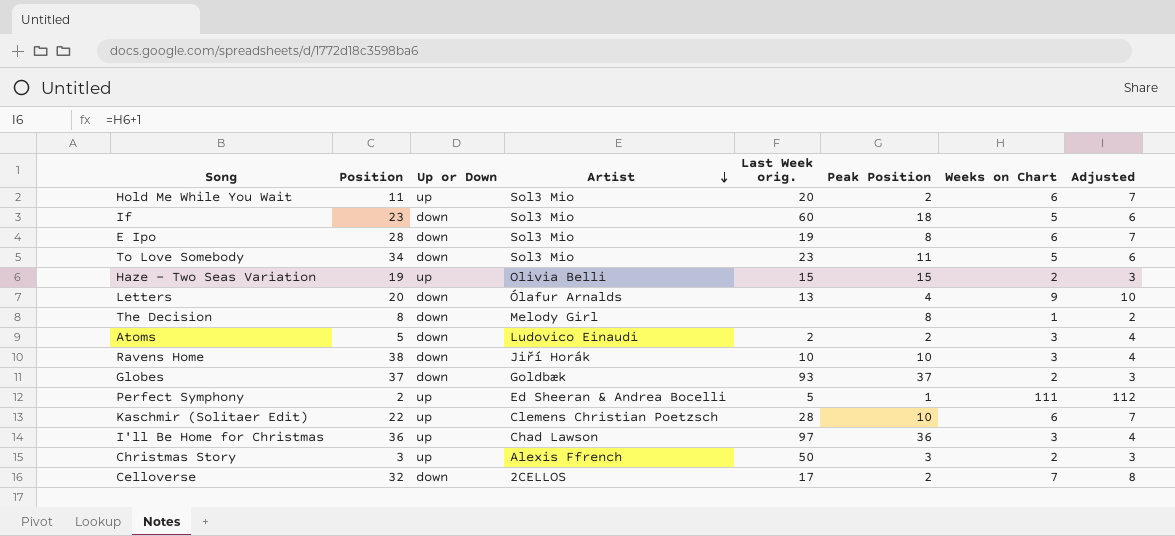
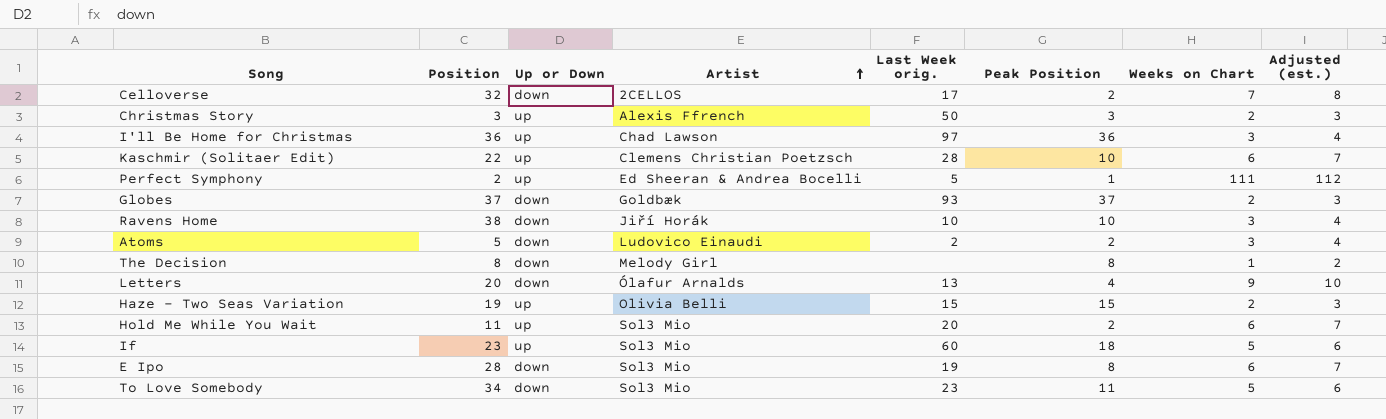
row order: Artist descending -> Artist ascending
column name: Adjusted -> Adjusted (est.)
If | Up or Down: down -> up

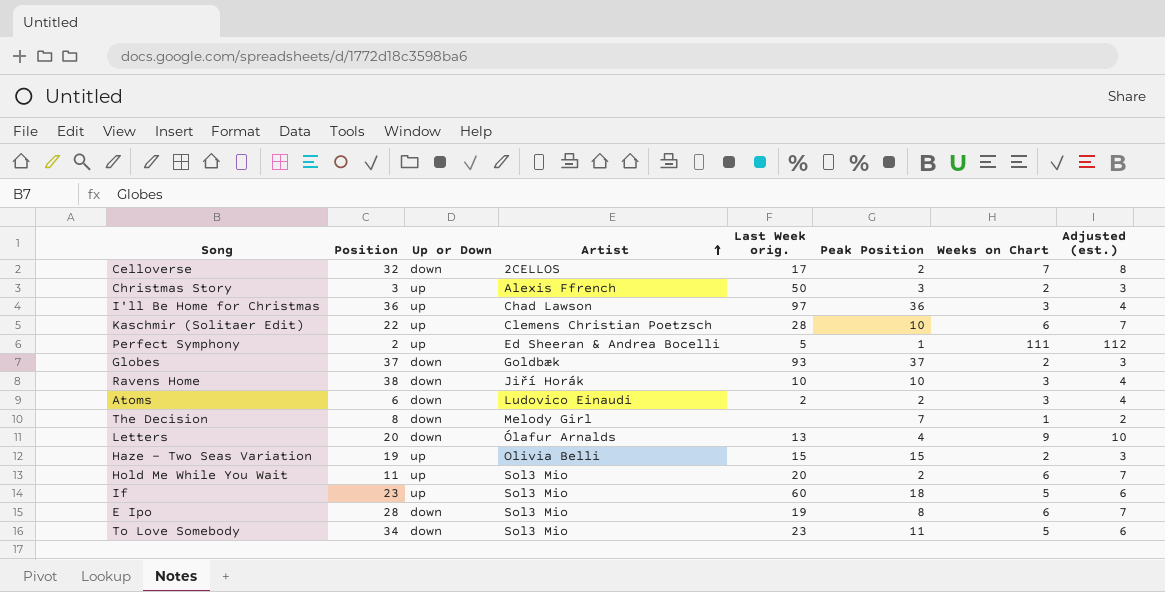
Atoms | Position: 5 -> 6
The Decision | Peak Position: 8 -> 7

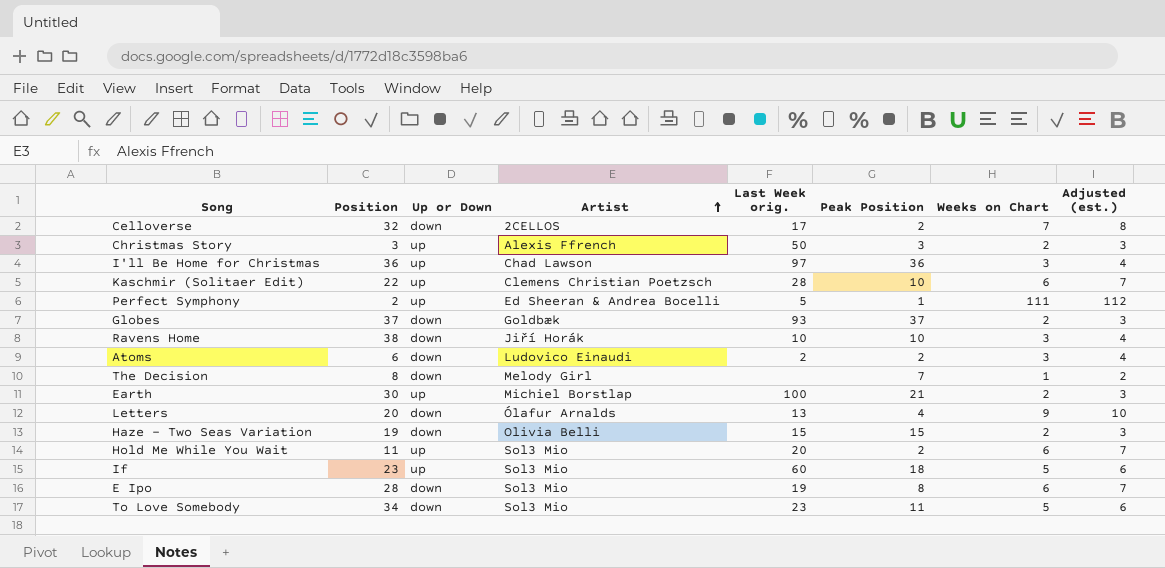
row Earth: none -> 30 | up | Michiel Borstlap | 100 | 21 | 2 | 3
Haze - Two Seas Variation | Up or Down: up -> down

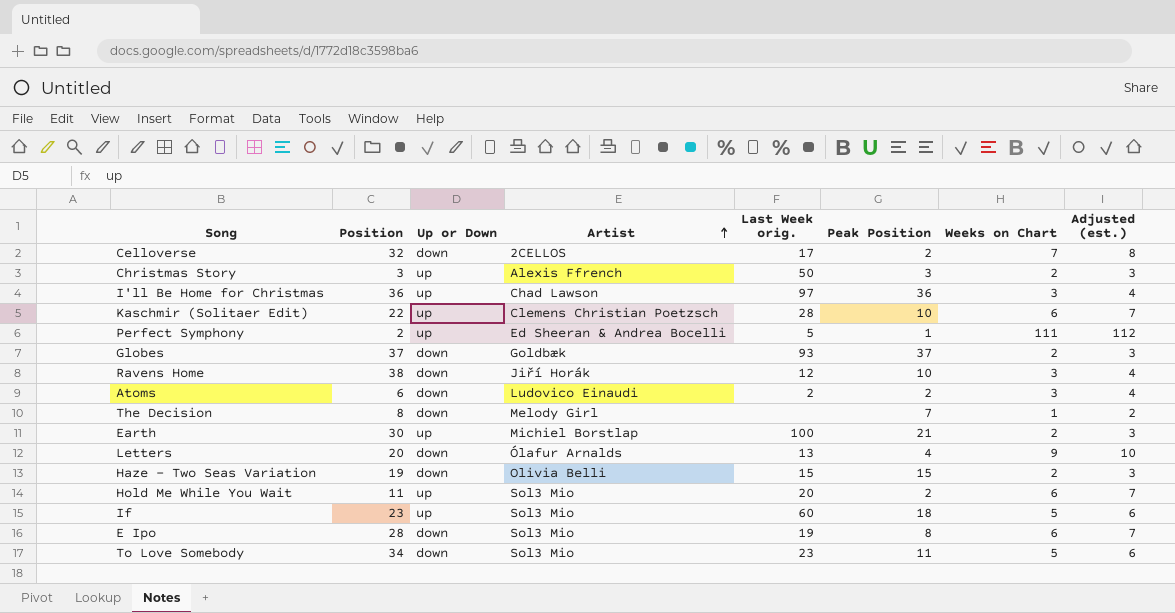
Ravens Home | Last Week orig.: 10 -> 12

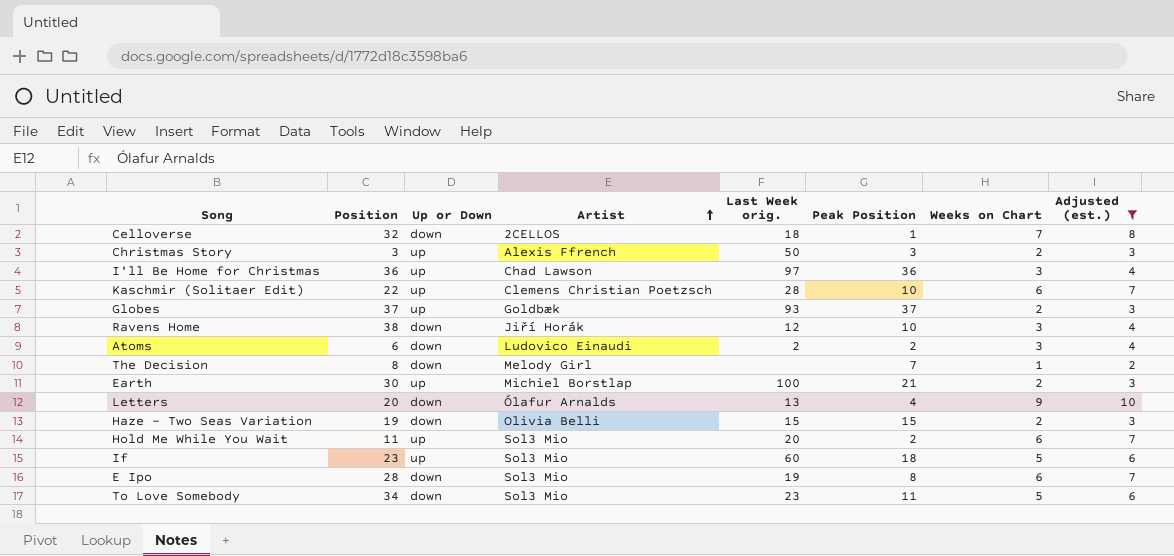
filter: none -> Adjusted (est.) != 112
Celloverse | Last Week orig.: 17 -> 18
Celloverse | Peak Position: 2 -> 1
Globes | Up or Down: down -> up

